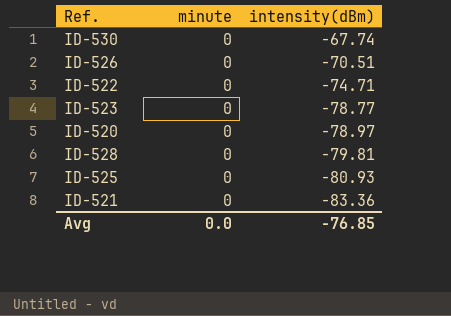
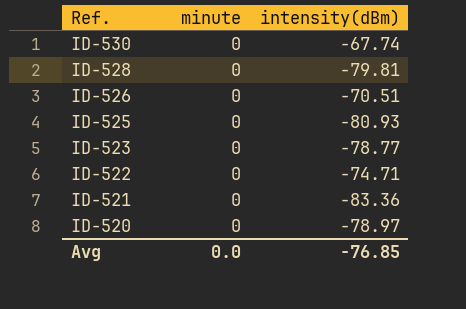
row order: intensity(dBm) descending -> Ref. descending

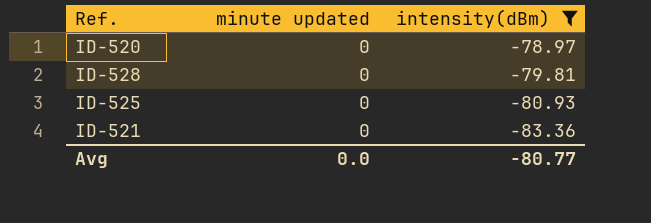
filter: none -> intensity(dBm) <= -78.97
row order: Ref. descending -> intensity(dBm) descending
column name: minute -> minute updated
Avg | intensity(dBm): -76.85 -> -80.77

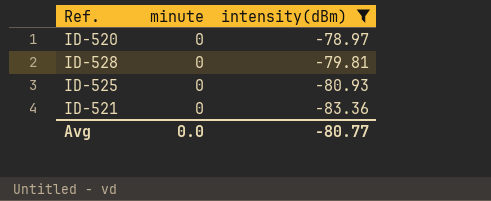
column name: minute updated -> minute

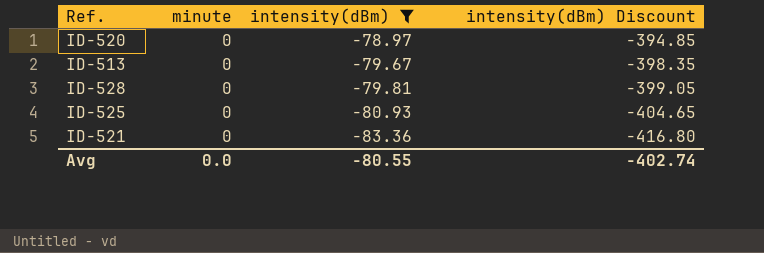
column intensity(dBm) Discount | formula: none -> [intensity(dBm)] * 5
row ID-513: none -> 0 | -79.67 | -398.35
Avg | intensity(dBm): -80.77 -> -80.55

